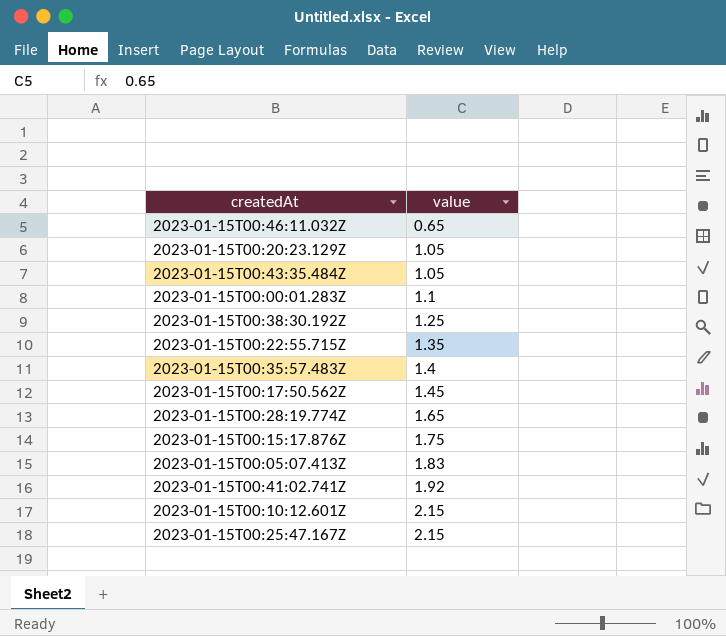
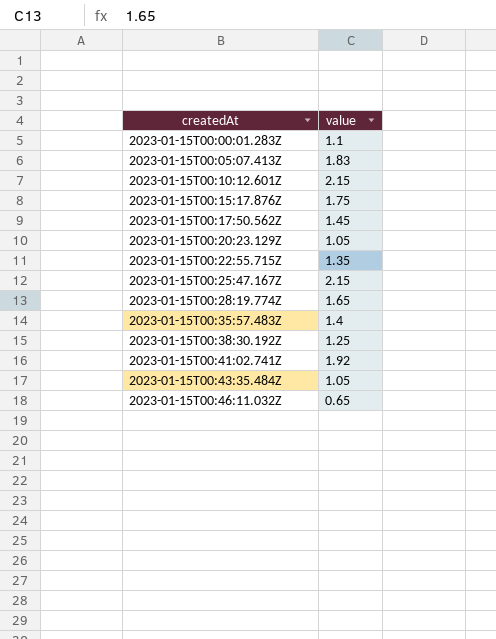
row order: value ascending -> createdAt ascending

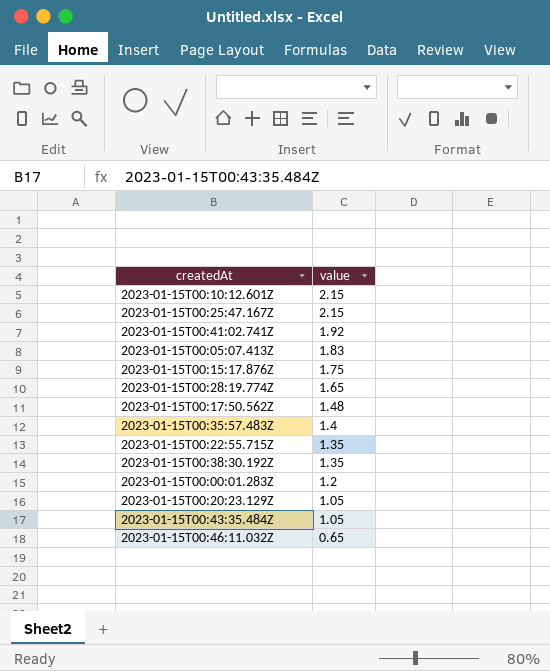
row order: createdAt ascending -> value descending
2023-01-15T00:17:50.562Z | value: 1.45 -> 1.48
2023-01-15T00:38:30.192Z | value: 1.25 -> 1.35
2023-01-15T00:00:01.283Z | value: 1.1 -> 1.2

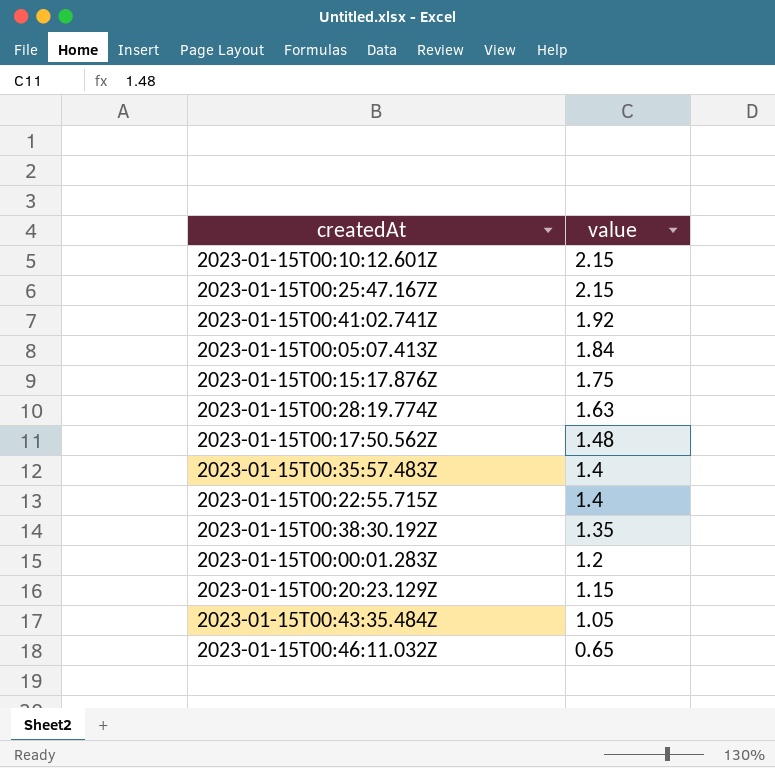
2023-01-15T00:05:07.413Z | value: 1.83 -> 1.84
2023-01-15T00:28:19.774Z | value: 1.65 -> 1.63
2023-01-15T00:22:55.715Z | value: 1.35 -> 1.4
2023-01-15T00:20:23.129Z | value: 1.05 -> 1.15

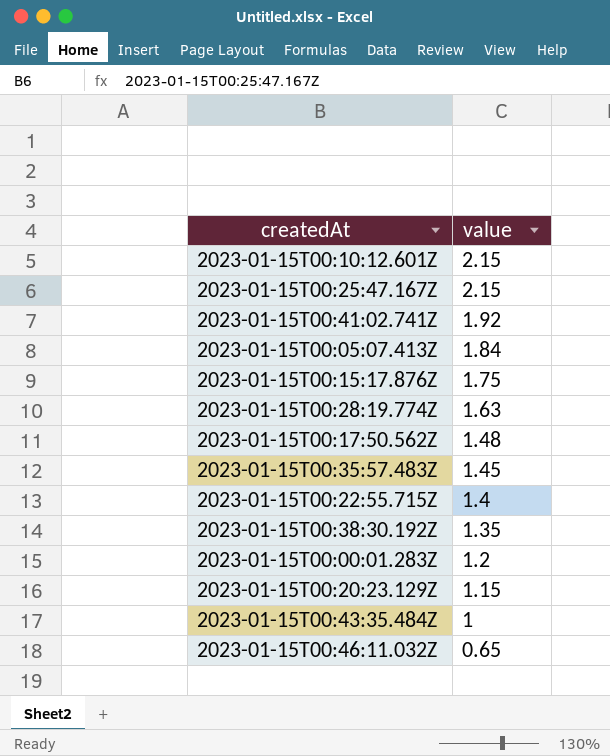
2023-01-15T00:35:57.483Z | value: 1.4 -> 1.45
2023-01-15T00:43:35.484Z | value: 1.05 -> 1

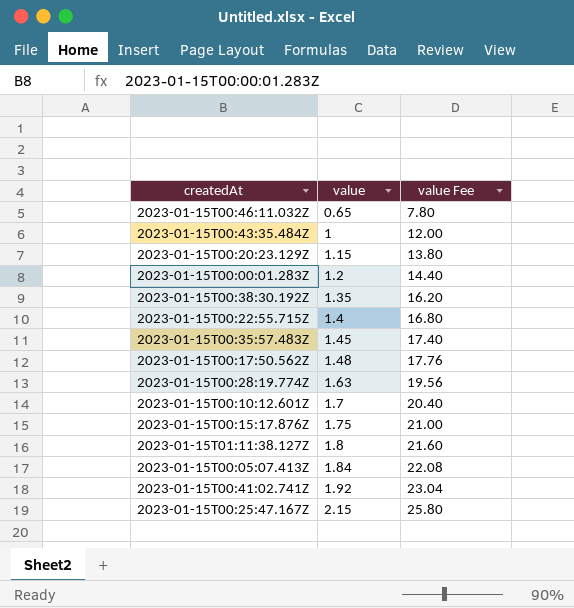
row order: value descending -> value ascending
column value Fee | formula: none -> [value] * 12
2023-01-15T00:10:12.601Z | value: 2.15 -> 1.7
row 2023-01-15T01:11:38.127Z: none -> 1.8 | 21.60

